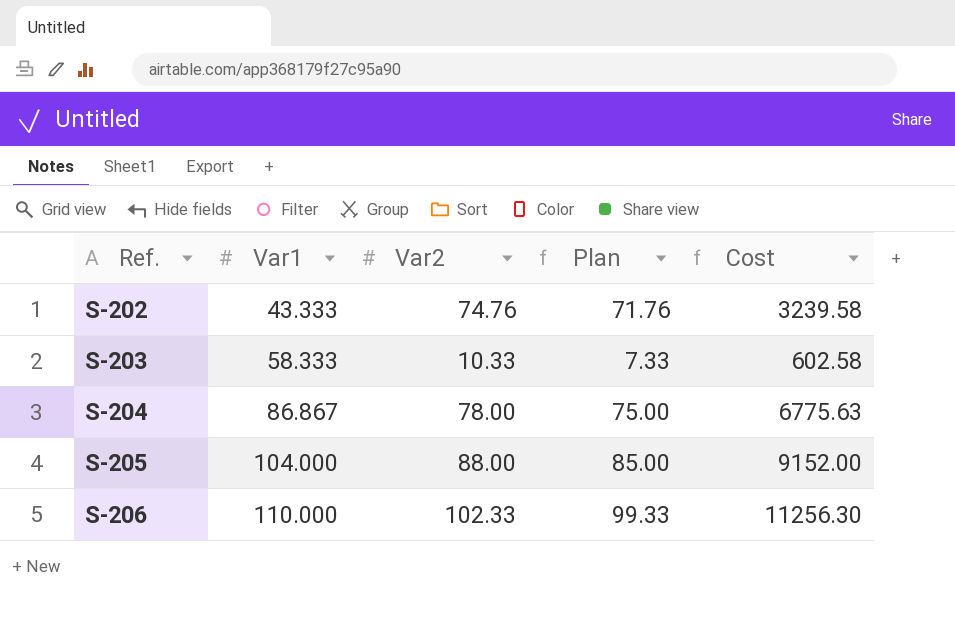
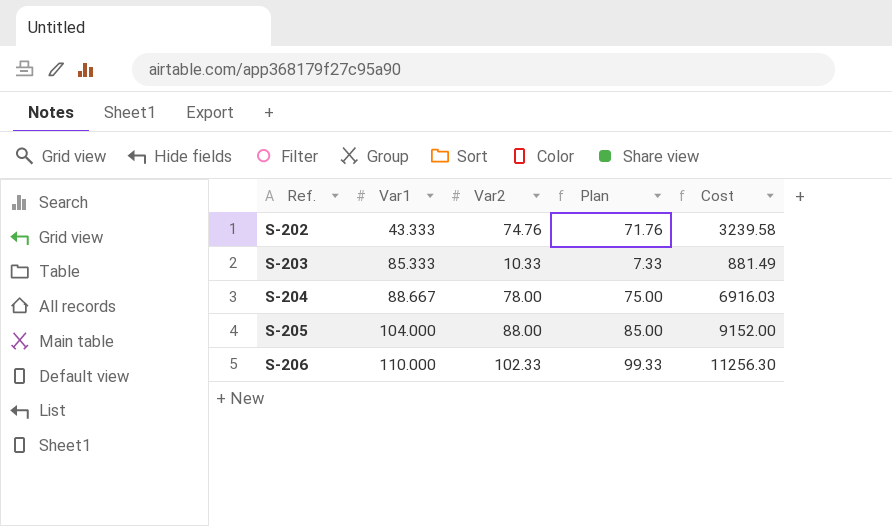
S-203 | Var1: 58.333 -> 85.333
S-203 | Cost: 602.58 -> 881.49
S-204 | Var1: 86.867 -> 88.667
S-204 | Cost: 6775.63 -> 6916.03

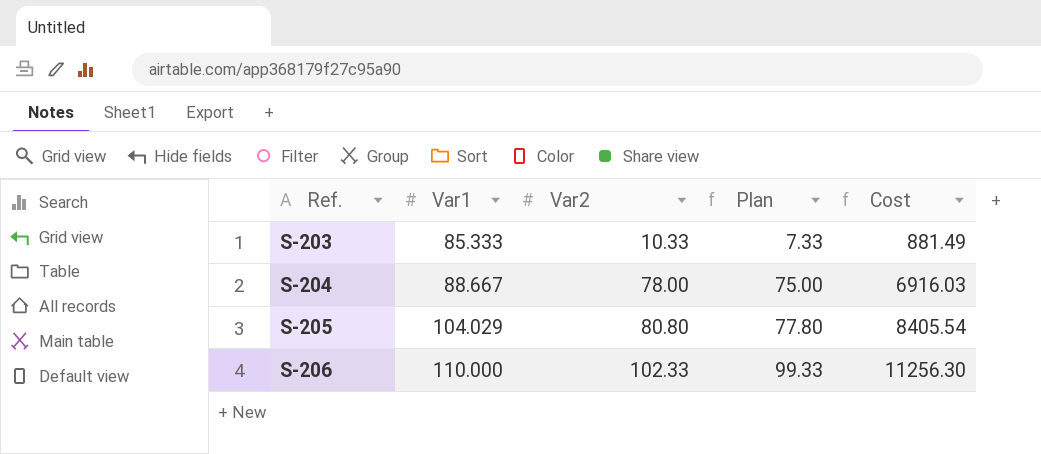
row S-202: 43.333 | 74.76 | 71.76 | 3239.58 -> none
S-205 | Var1: 104.000 -> 104.029
S-205 | Var2: 88.00 -> 80.80
S-205 | Plan: 85.00 -> 77.80
S-205 | Cost: 9152.00 -> 8405.54

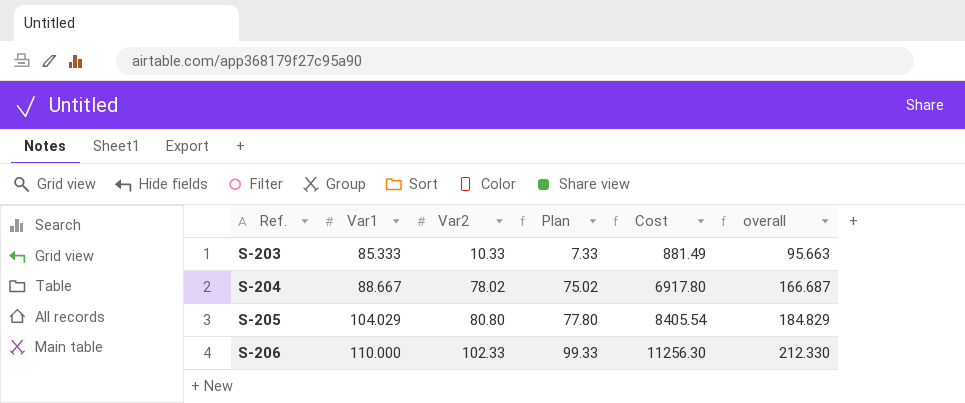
column overall | formula: none -> [Var1] + [Var2]
S-204 | Var2: 78.00 -> 78.02
S-204 | Plan: 75.00 -> 75.02
S-204 | Cost: 6916.03 -> 6917.80

